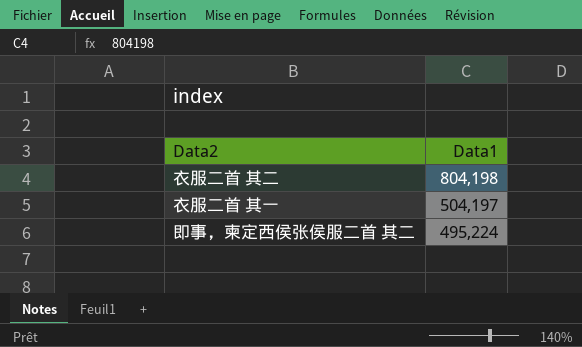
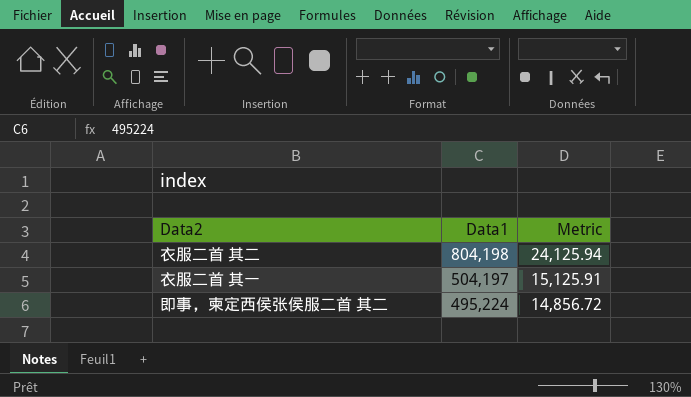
column Metric | formula: none -> [Data1] * 0.03

